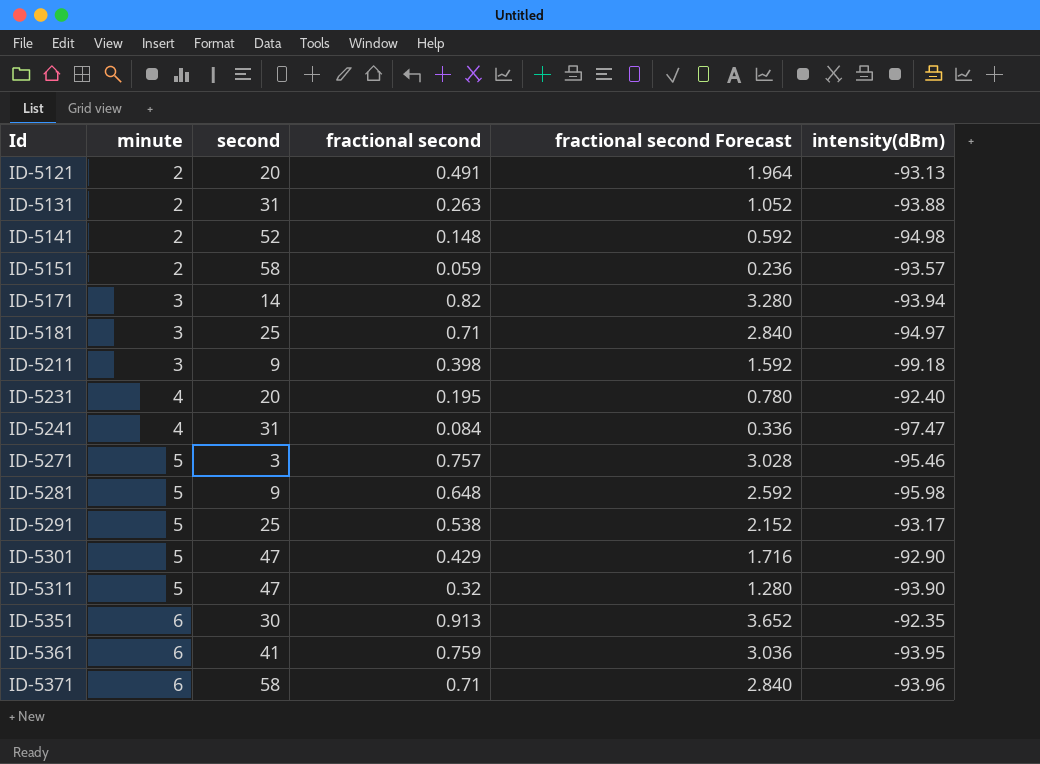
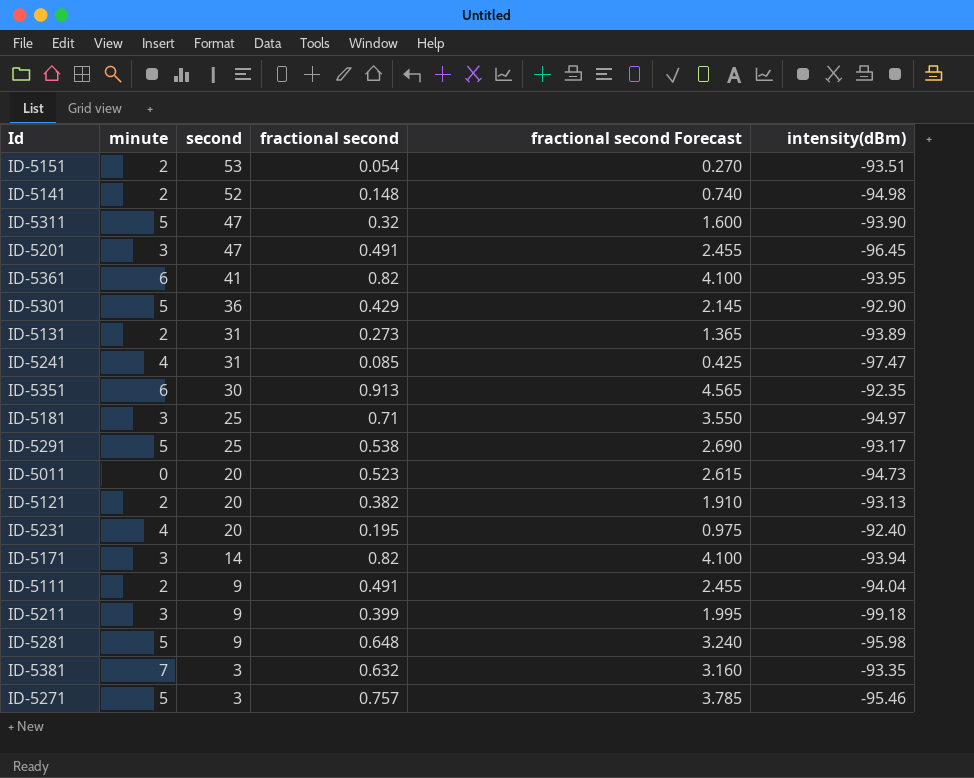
row order: Id ascending -> second descending
column fractional second Forecast | formula: [fractional second] * 4 -> [fractional second] * 5
row ID-5371: 6 | 58 | 0.71 | 2.840 | -93.96 -> none
ID-5151 | second: 58 -> 53
ID-5151 | fractional second: 0.059 -> 0.054
ID-5151 | intensity(dBm): -93.57 -> -93.51
row ID-5201: none -> 3 | 47 | 0.491 | 2.455 | -96.45
ID-5361 | fractional second: 0.759 -> 0.82
ID-5301 | second: 47 -> 36
ID-5131 | fractional second: 0.263 -> 0.273
ID-5131 | intensity(dBm): -93.88 -> -93.89
ID-5241 | fractional second: 0.084 -> 0.085
row ID-5011: none -> 0 | 20 | 0.523 | 2.615 | -94.73
ID-5121 | fractional second: 0.491 -> 0.382
row ID-5111: none -> 2 | 9 | 0.491 | 2.455 | -94.04
ID-5211 | fractional second: 0.398 -> 0.399
row ID-5381: none -> 7 | 3 | 0.632 | 3.160 | -93.35

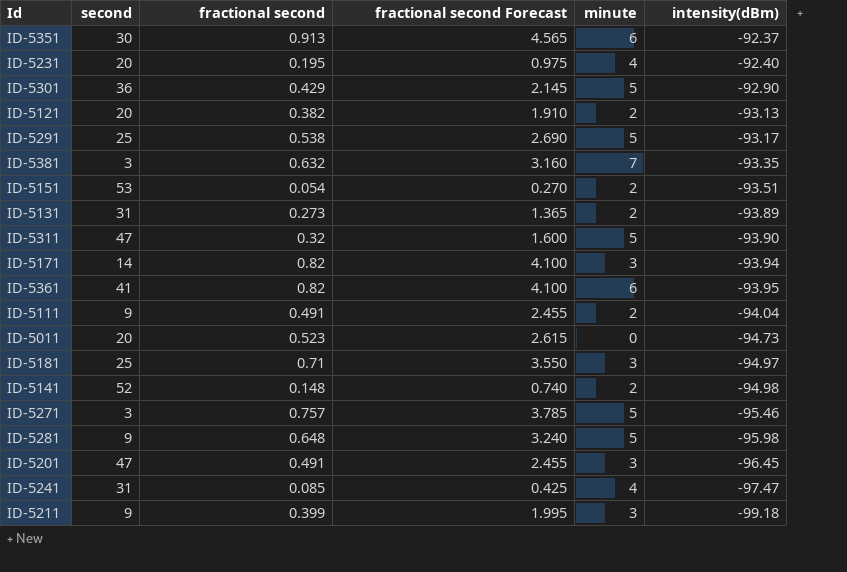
row order: second descending -> intensity(dBm) descending
column minute | position: 2 -> 5
ID-5351 | intensity(dBm): -92.35 -> -92.37

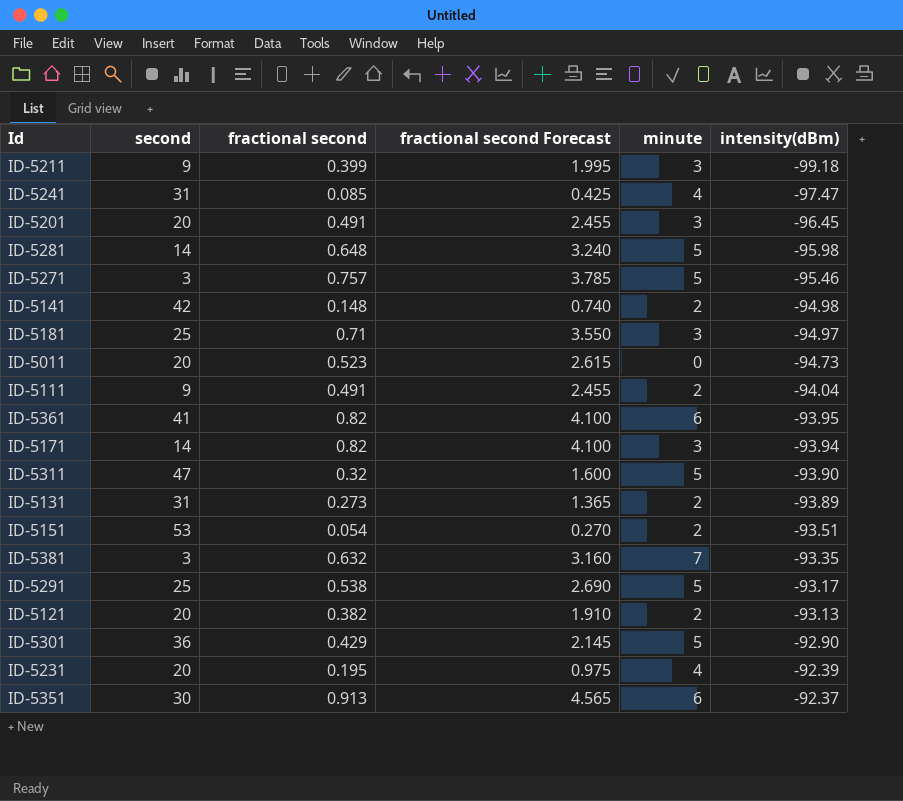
row order: intensity(dBm) descending -> intensity(dBm) ascending
ID-5201 | second: 47 -> 20
ID-5281 | second: 9 -> 14
ID-5141 | second: 52 -> 42
ID-5231 | intensity(dBm): -92.40 -> -92.39

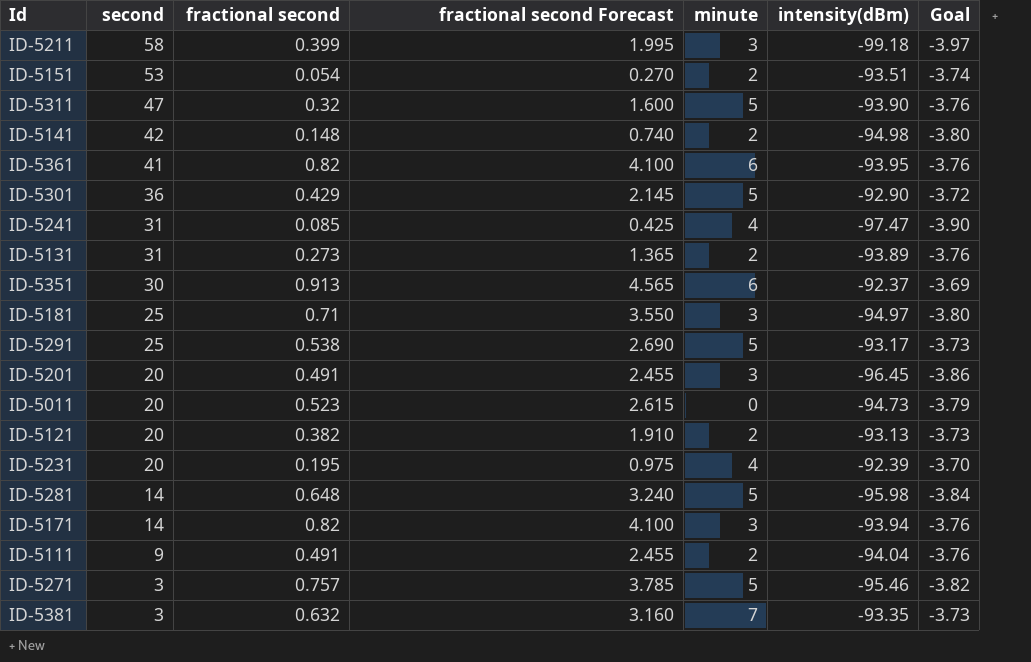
row order: intensity(dBm) ascending -> second descending
column Goal | formula: none -> [intensity(dBm)] * 0.04
ID-5211 | second: 9 -> 58

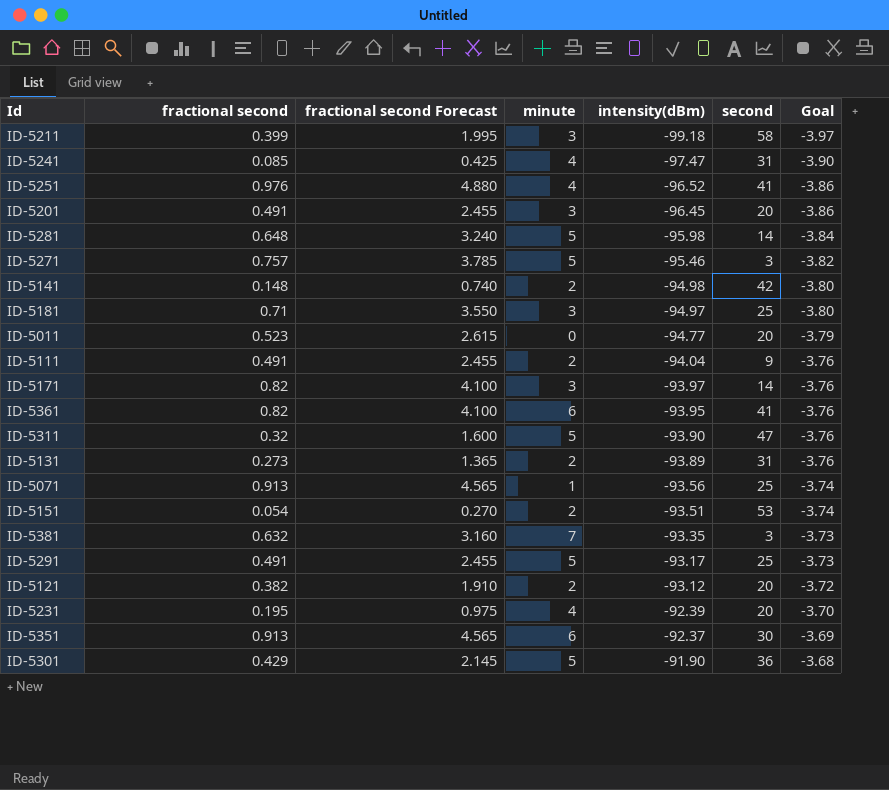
row order: second descending -> intensity(dBm) ascending
column second | position: 2 -> 6
row ID-5251: none -> 0.976 | 4.880 | 4 | -96.52 | 41 | -3.86
ID-5011 | intensity(dBm): -94.73 -> -94.77
ID-5171 | intensity(dBm): -93.94 -> -93.97
row ID-5071: none -> 0.913 | 4.565 | 1 | -93.56 | 25 | -3.74
ID-5291 | fractional second: 0.538 -> 0.491
ID-5291 | fractional second Forecast: 2.690 -> 2.455
ID-5121 | intensity(dBm): -93.13 -> -93.12
ID-5121 | Goal: -3.73 -> -3.72
ID-5301 | intensity(dBm): -92.90 -> -91.90
ID-5301 | Goal: -3.72 -> -3.68

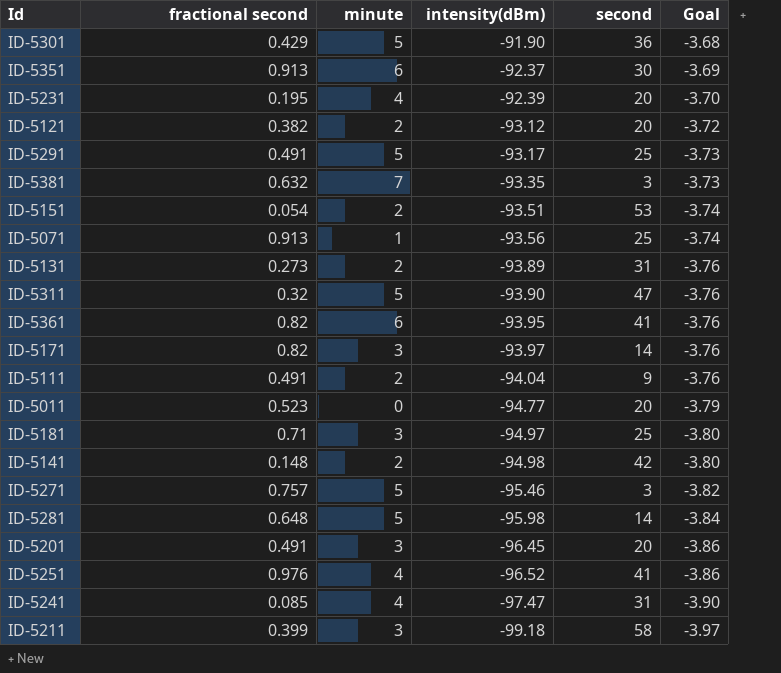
row order: intensity(dBm) ascending -> intensity(dBm) descending
column fractional second Forecast | formula: [fractional second] * 5 -> none

